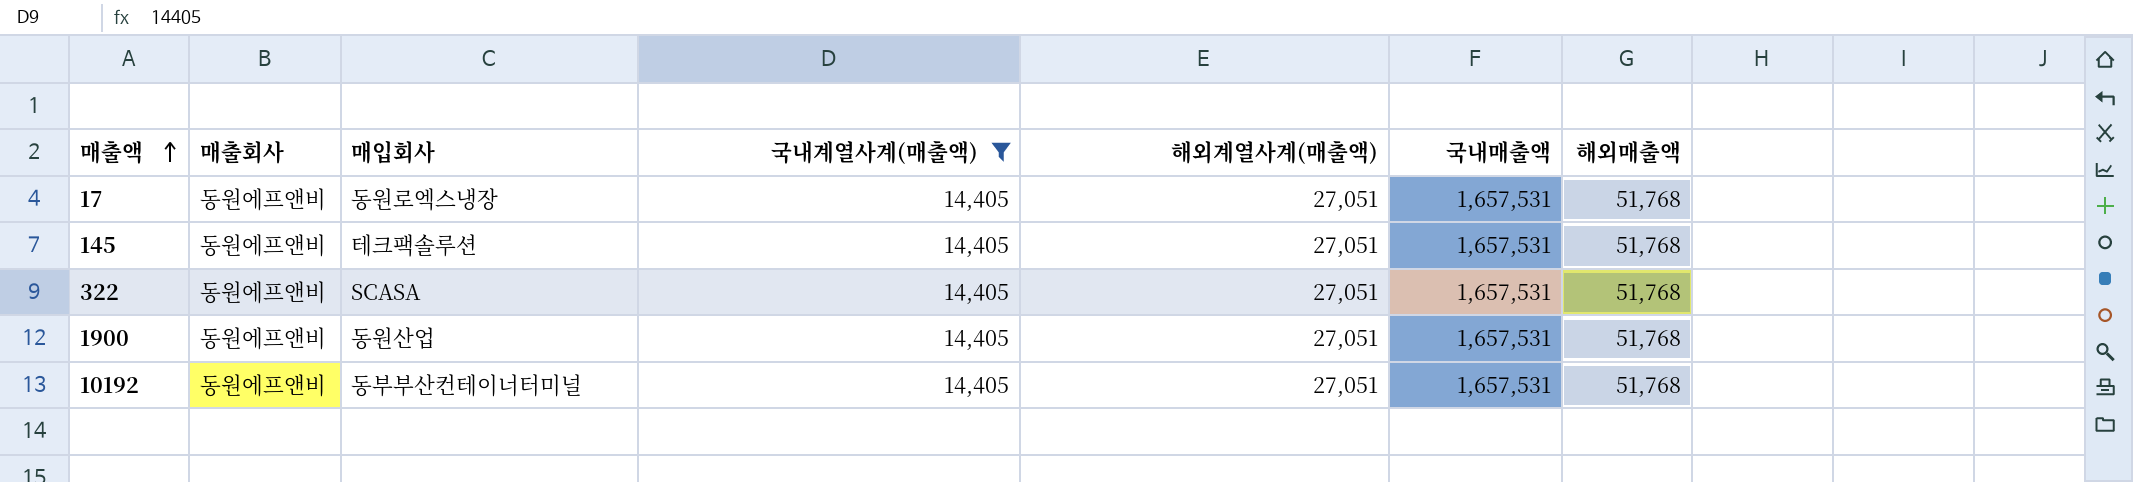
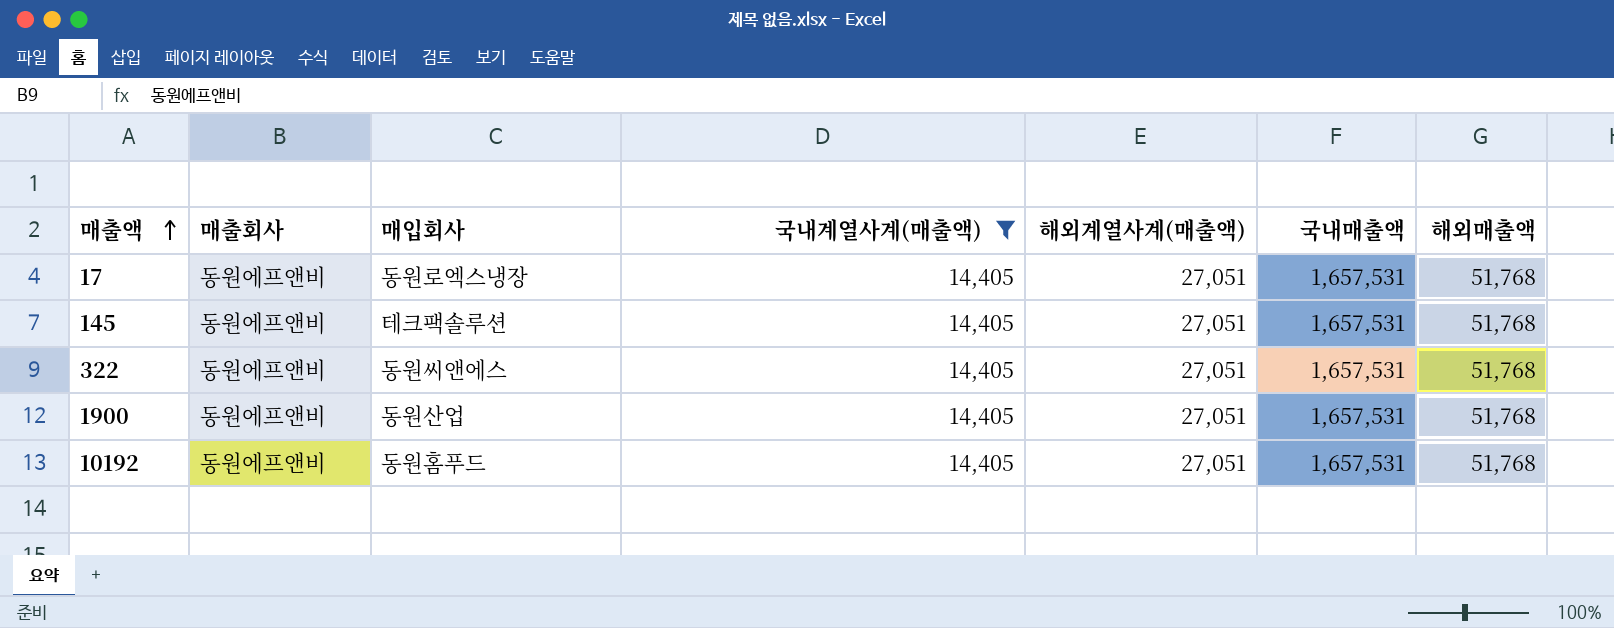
322 | 매입회사: SCASA -> 동원씨앤에스
10192 | 매입회사: 동부부산컨테이너터미널 -> 동원홈푸드

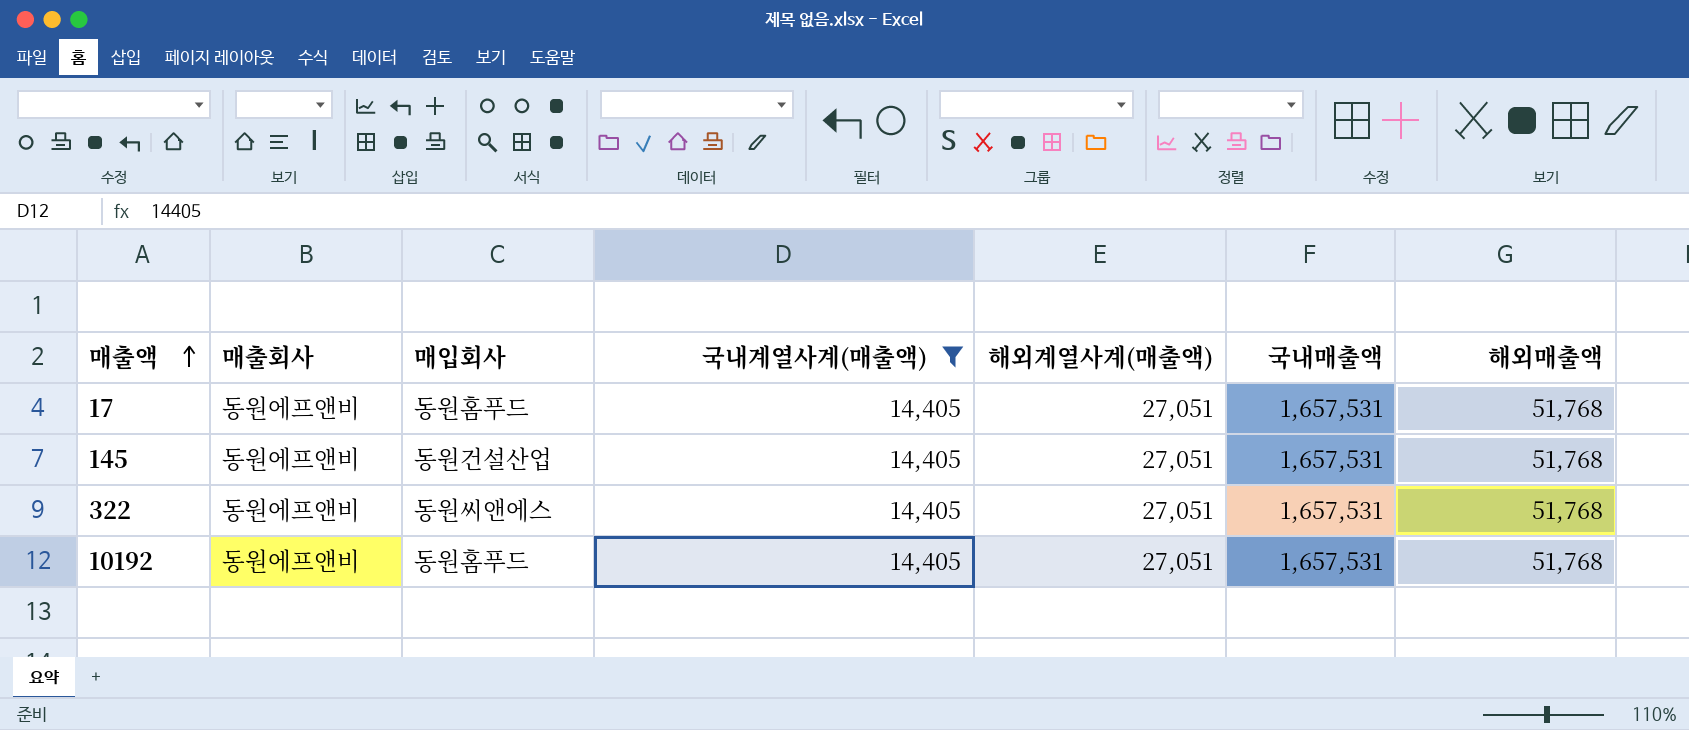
row 1900: 동원에프앤비 | 동원산업 | 14,405 | 27,051 | 1,657,531 | 51,768 -> none
17 | 매입회사: 동원로엑스냉장 -> 동원홈푸드
145 | 매입회사: 테크팩솔루션 -> 동원건설산업

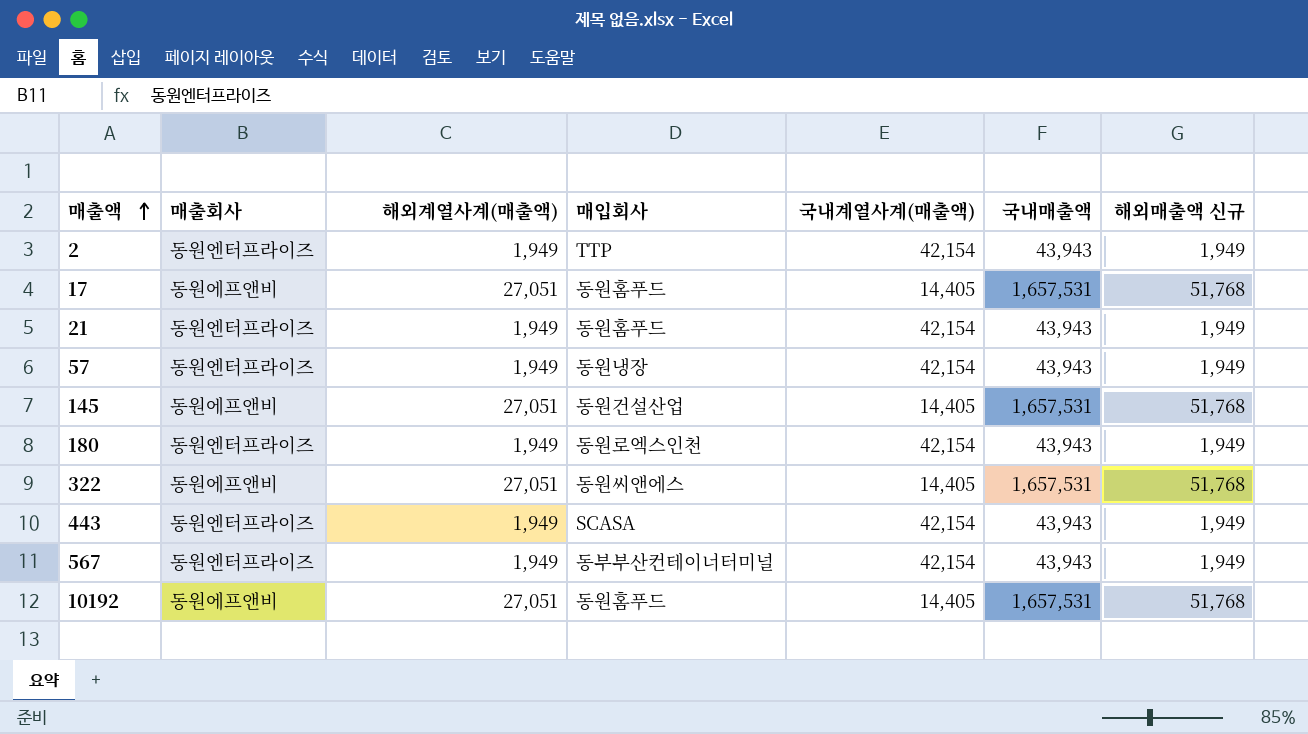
filter: 국내계열사계(매출액) = 14,405 -> none
column 해외계열사계(매출액) | position: 5 -> 3
column name: 해외매출액 -> 해외매출액 신규

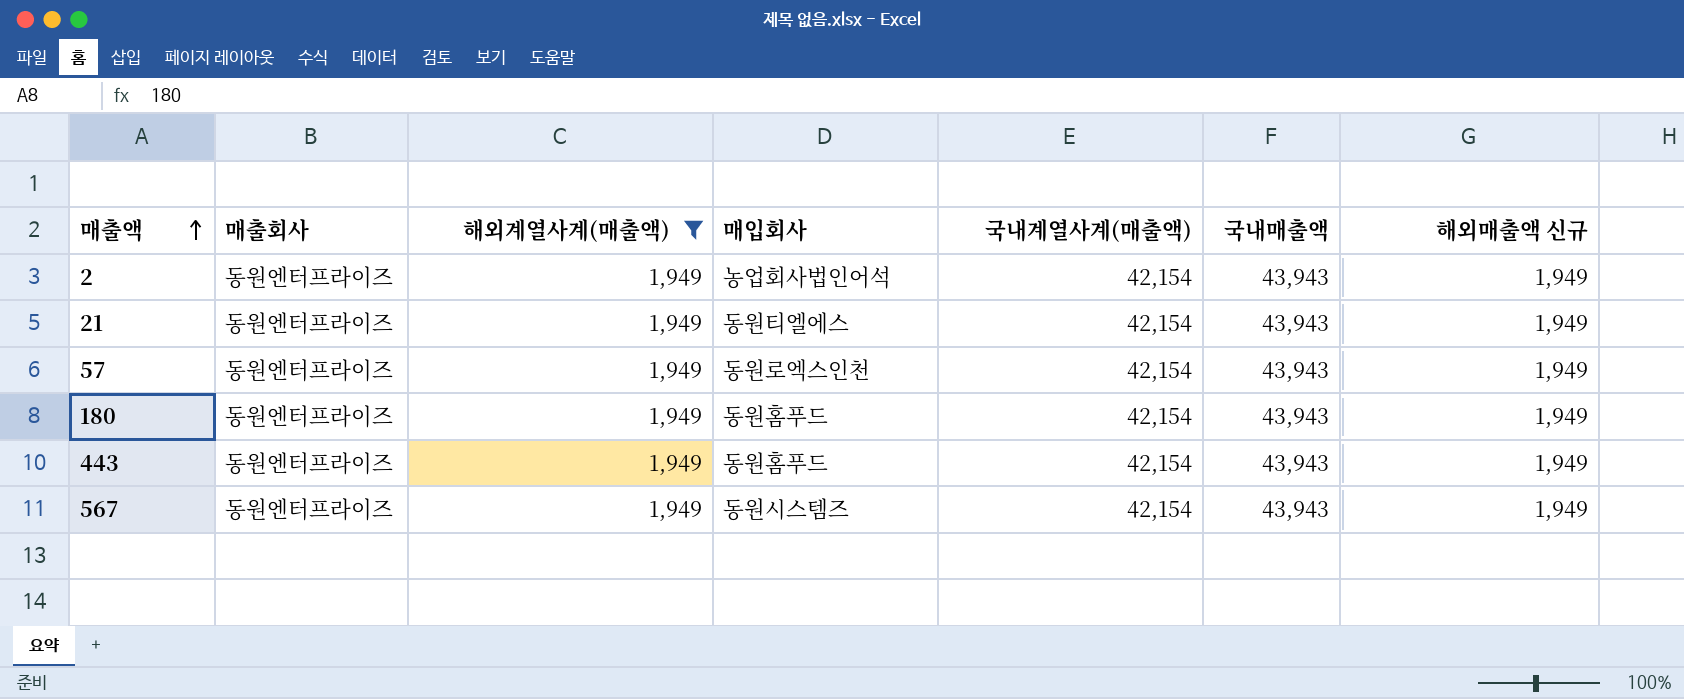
filter: none -> 해외계열사계(매출액) = 1,949
2 | 매입회사: TTP -> 농업회사법인어석
21 | 매입회사: 동원홈푸드 -> 동원티엘에스
57 | 매입회사: 동원냉장 -> 동원로엑스인천
180 | 매입회사: 동원로엑스인천 -> 동원홈푸드
443 | 매입회사: SCASA -> 동원홈푸드
567 | 매입회사: 동부부산컨테이너터미널 -> 동원시스템즈

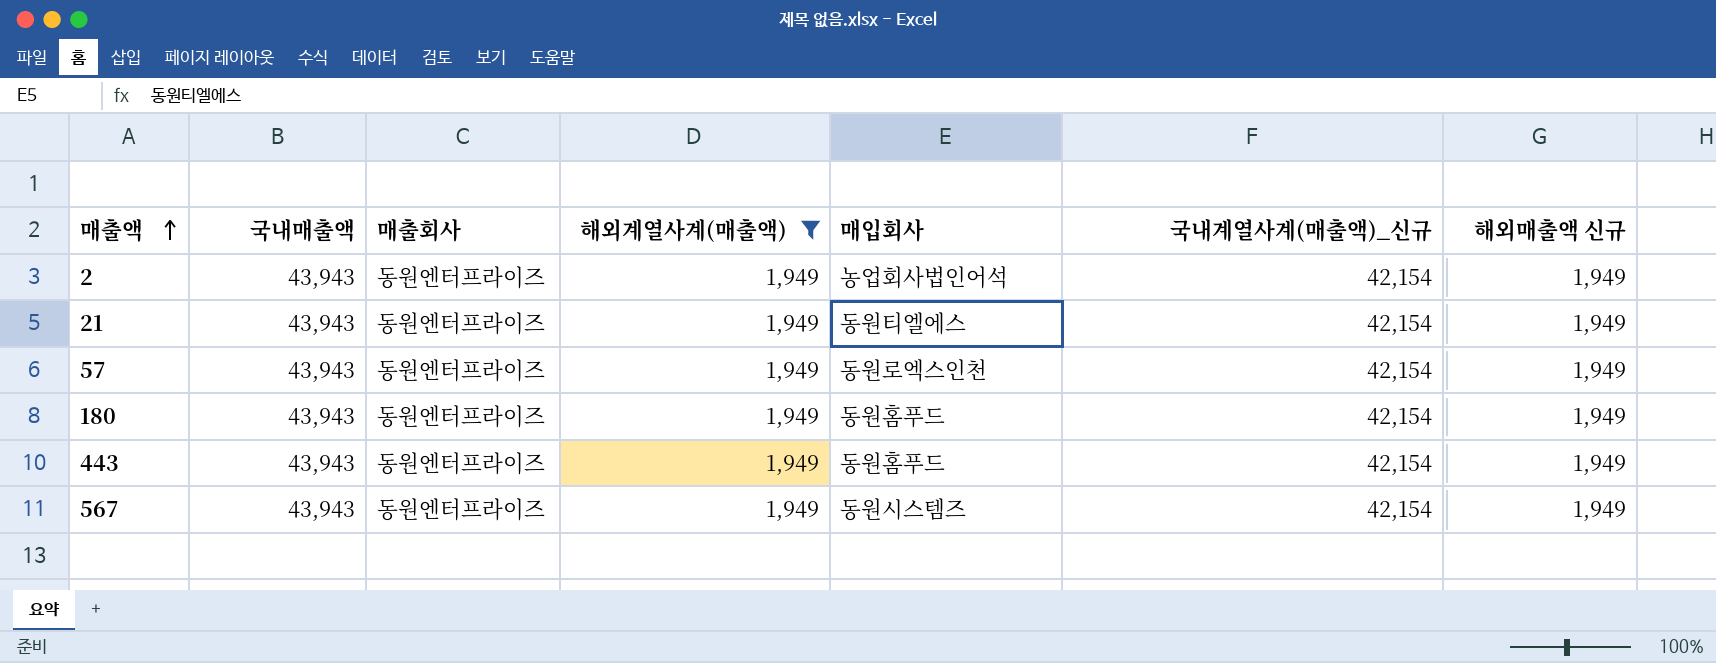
column 국내매출액 | position: 6 -> 2
column name: 국내계열사계(매출액) -> 국내계열사계(매출액)_신규

